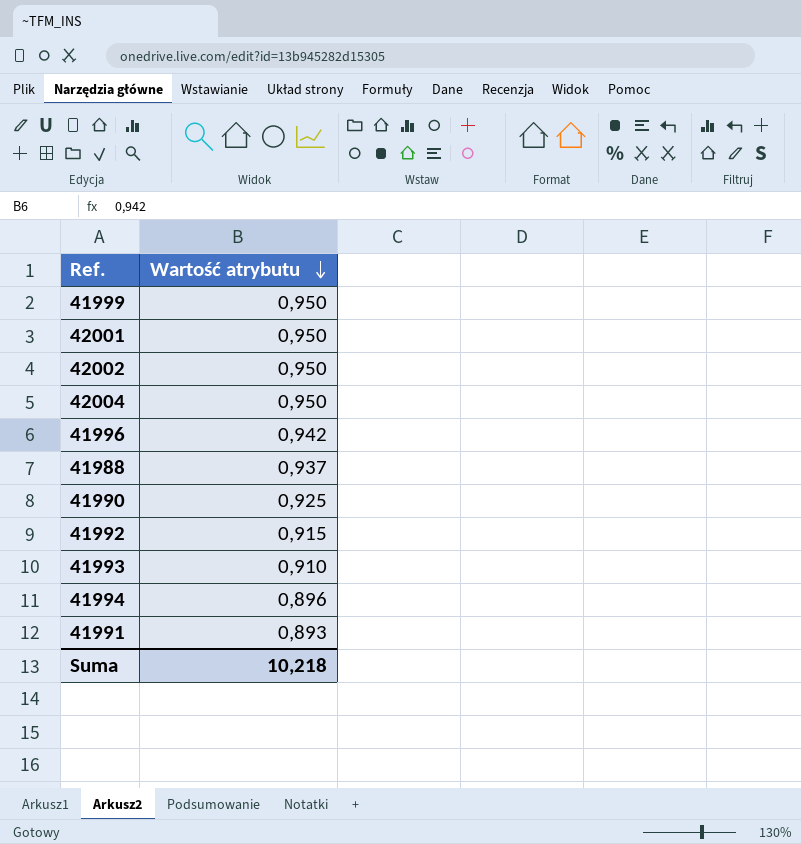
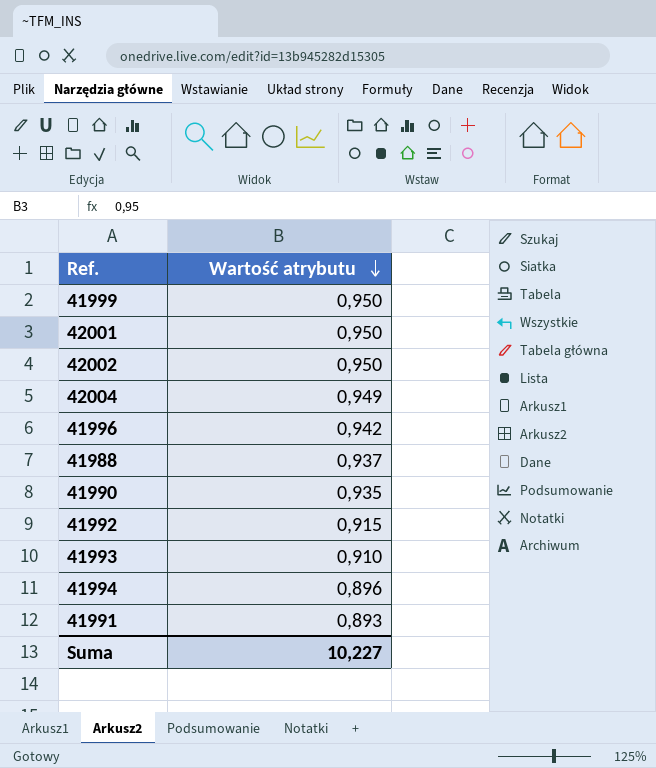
42004 | Wartość atrybutu: 0,950 -> 0,949
41990 | Wartość atrybutu: 0,925 -> 0,935
Suma | Wartość atrybutu: 10,218 -> 10,227

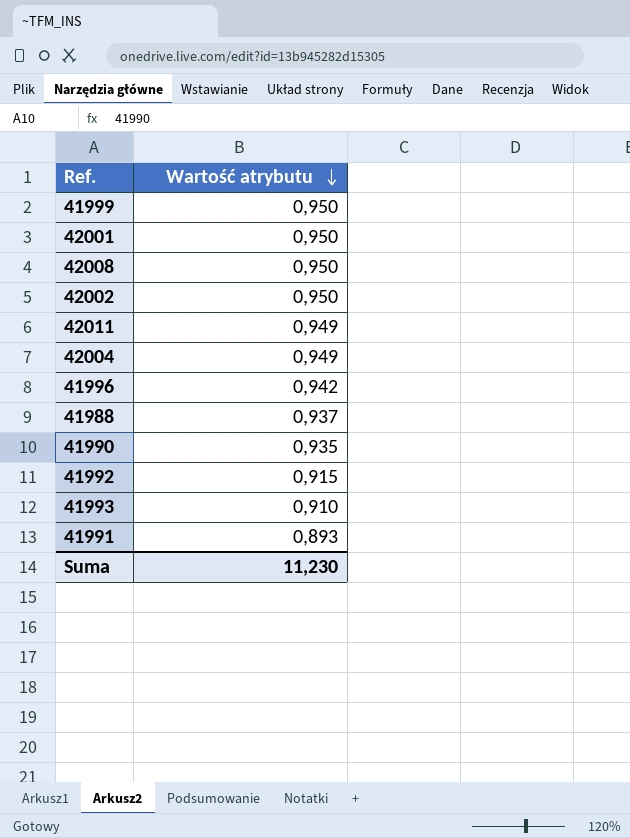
row 41994: 0,896 -> none
row 42008: none -> 0,950
row 42011: none -> 0,949
Suma | Wartość atrybutu: 10,227 -> 11,230

